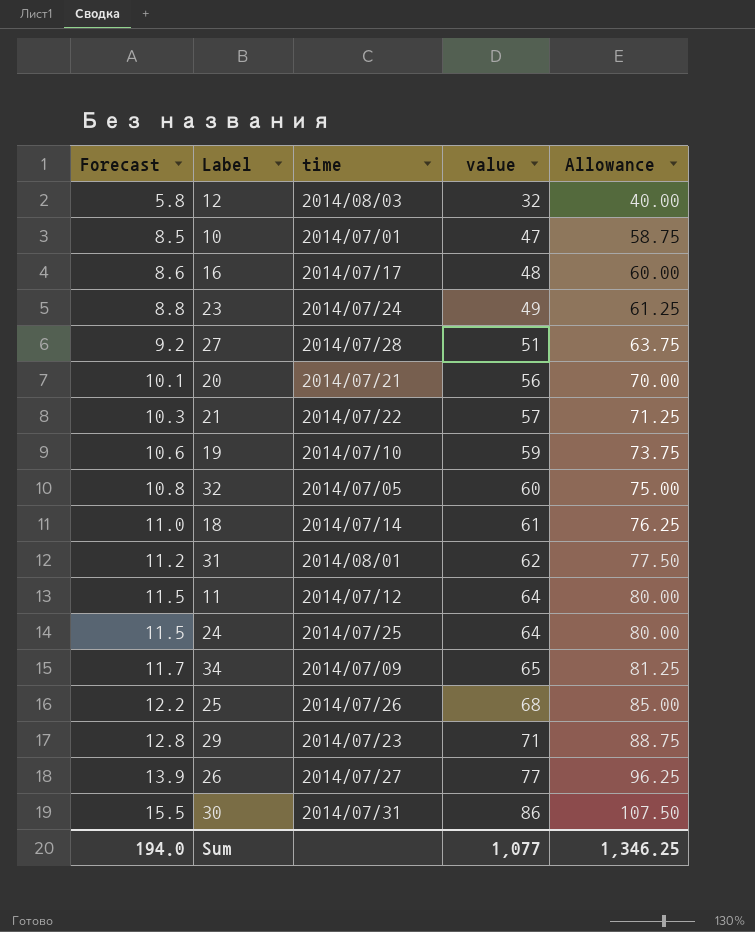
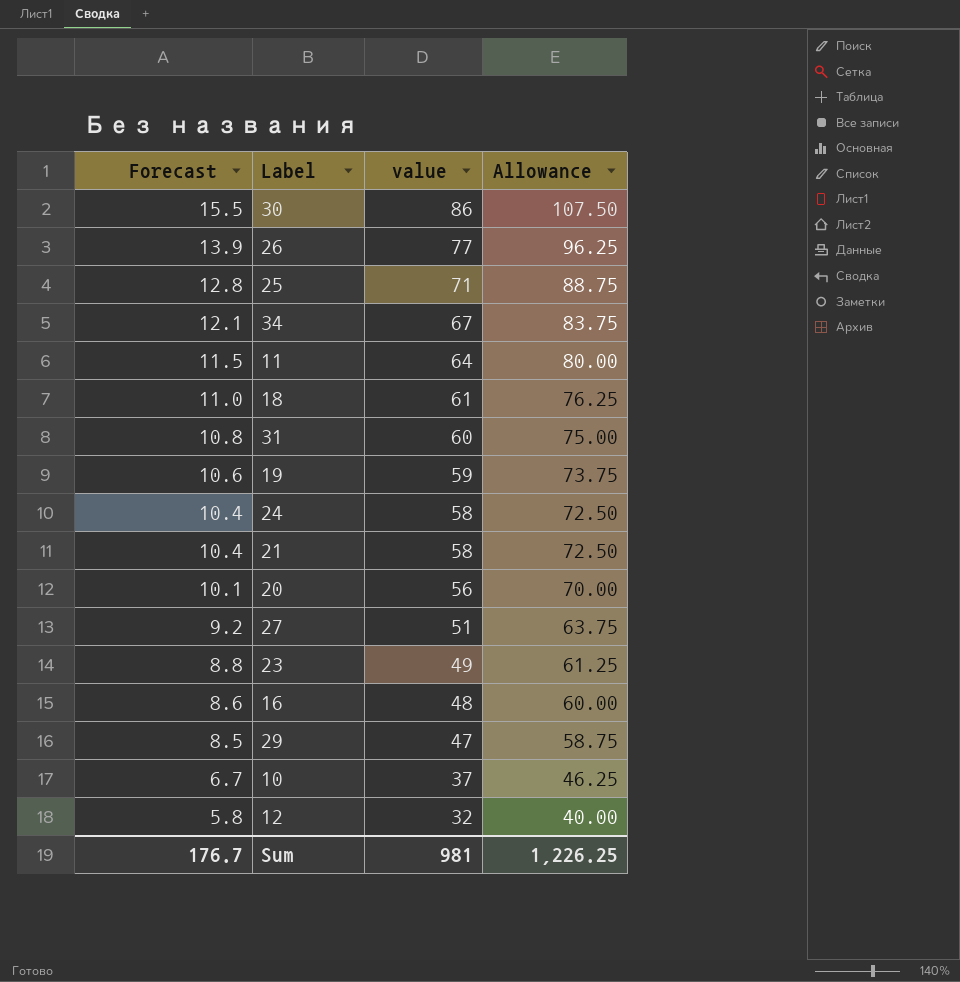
row order: Forecast ascending -> Forecast descending
column time | position: 3 -> none
row 32: 10.8 | 2014/07/05 | 60 | 75.00 -> none
25 | Forecast: 12.2 -> 12.8
25 | value: 68 -> 71
25 | Allowance: 85.00 -> 88.75
34 | Forecast: 11.7 -> 12.1
34 | value: 65 -> 67
34 | Allowance: 81.25 -> 83.75
31 | Forecast: 11.2 -> 10.8
31 | value: 62 -> 60
31 | Allowance: 77.50 -> 75.00
24 | Forecast: 11.5 -> 10.4
24 | value: 64 -> 58
24 | Allowance: 80.00 -> 72.50
21 | Forecast: 10.3 -> 10.4
21 | value: 57 -> 58
21 | Allowance: 71.25 -> 72.50
29 | Forecast: 12.8 -> 8.5
29 | value: 71 -> 47
29 | Allowance: 88.75 -> 58.75
10 | Forecast: 8.5 -> 6.7
10 | value: 47 -> 37
10 | Allowance: 58.75 -> 46.25
Sum | Forecast: 194.0 -> 176.7
Sum | value: 1,077 -> 981
Sum | Allowance: 1,346.25 -> 1,226.25

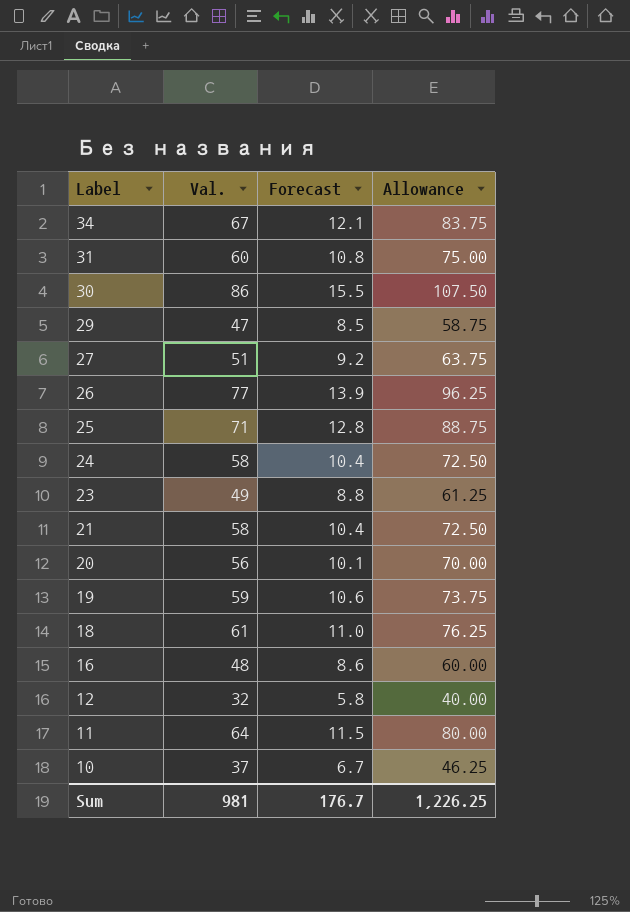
row order: Forecast descending -> Label descending
column name: value -> Val.
column Forecast | position: 1 -> 3

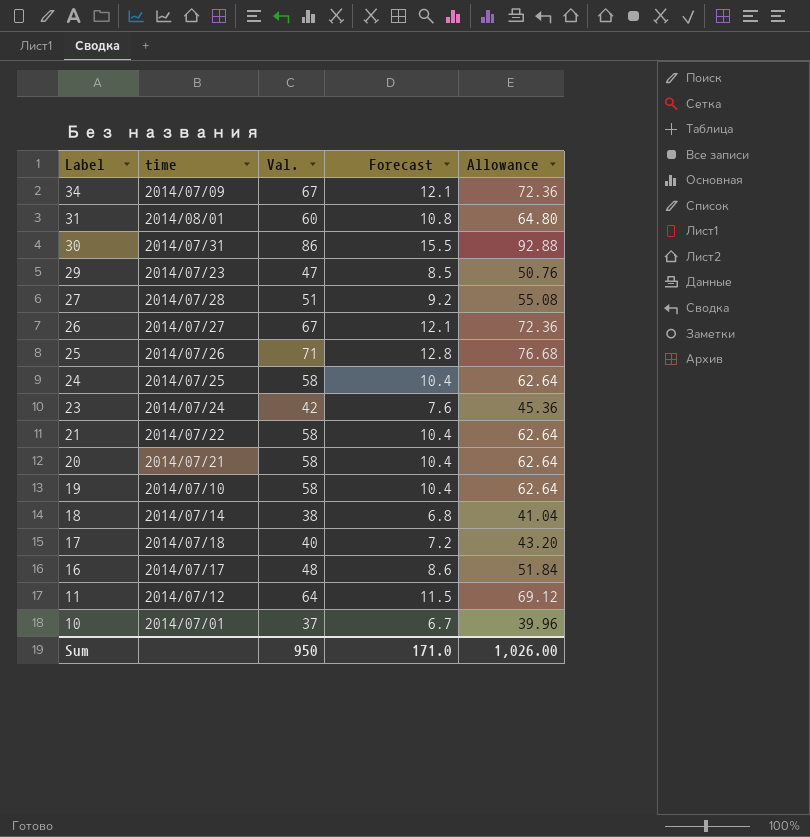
column time | position: none -> 2
column Allowance | formula: [Val.] * 1.25 -> [Val.] * 1.08
row 12: 32 | 5.8 | 40.00 -> none
26 | Val.: 77 -> 67
26 | Forecast: 13.9 -> 12.1
23 | Val.: 49 -> 42
23 | Forecast: 8.8 -> 7.6
20 | Val.: 56 -> 58
20 | Forecast: 10.1 -> 10.4
19 | Val.: 59 -> 58
19 | Forecast: 10.6 -> 10.4
18 | Val.: 61 -> 38
18 | Forecast: 11.0 -> 6.8
row 17: none -> 2014/07/18 | 40 | 7.2 | 43.20
Sum | Val.: 981 -> 950
Sum | Forecast: 176.7 -> 171.0
Sum | Allowance: 1,226.25 -> 1,026.00

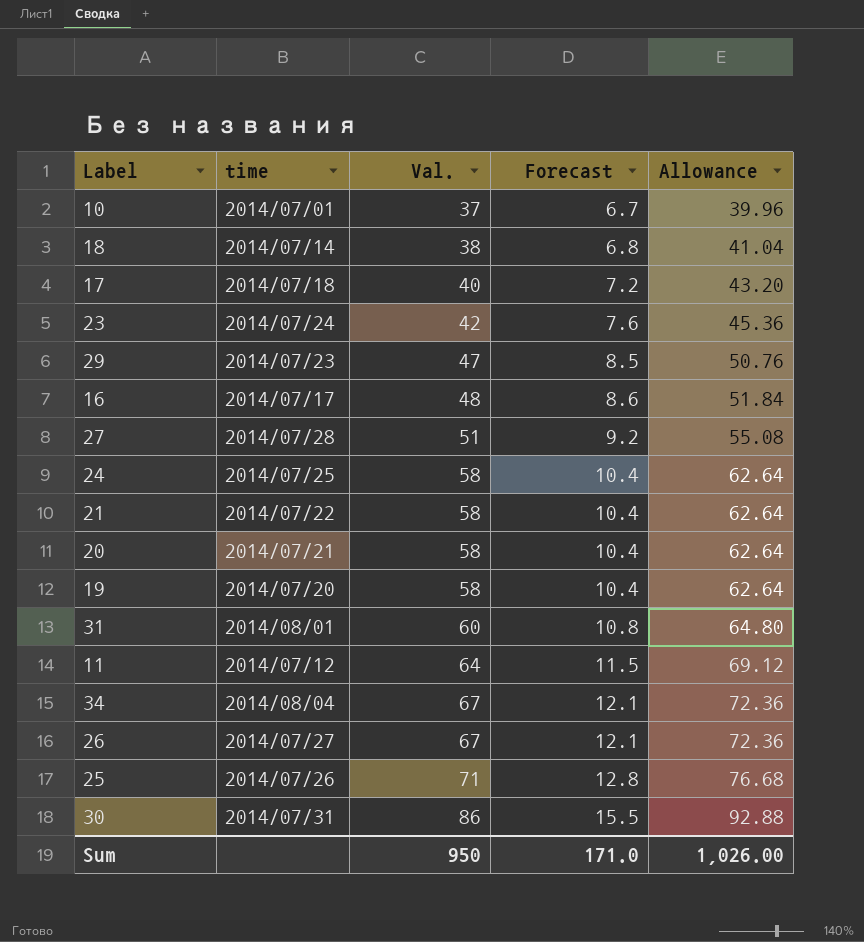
row order: Label descending -> Val. ascending
19 | time: 2014/07/10 -> 2014/07/20
34 | time: 2014/07/09 -> 2014/08/04

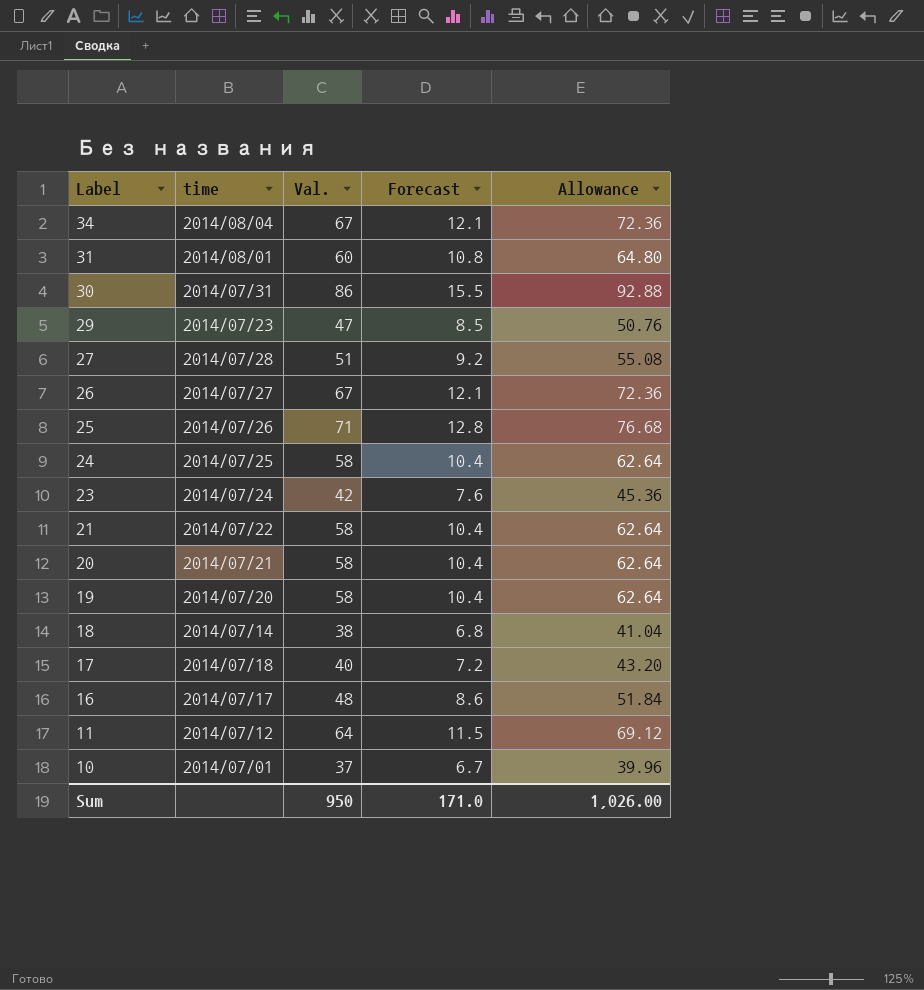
row order: Val. ascending -> Label descending

